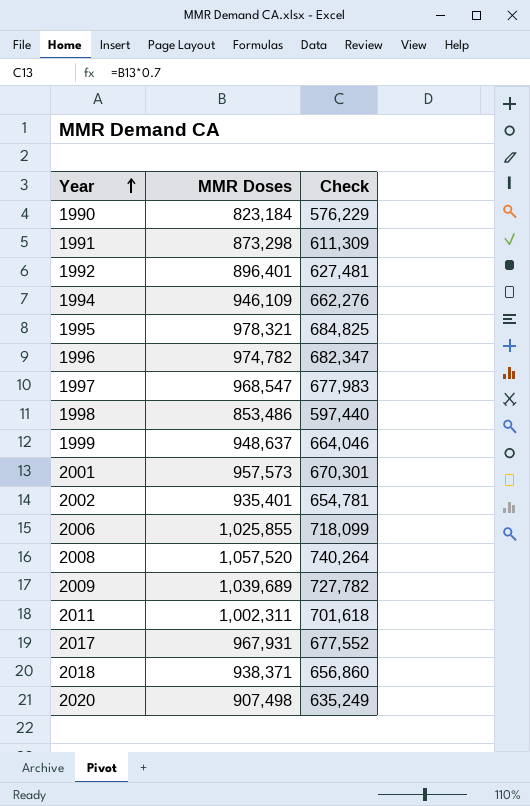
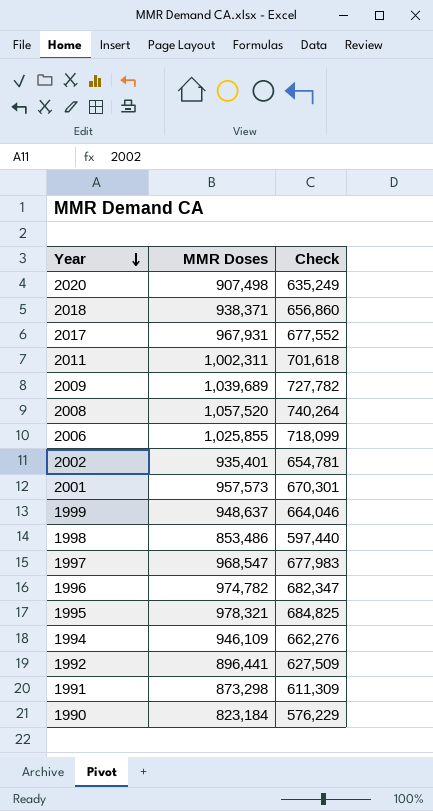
row order: Year ascending -> Year descending
1992 | MMR Doses: 896,401 -> 896,441
1992 | Check: 627,481 -> 627,509

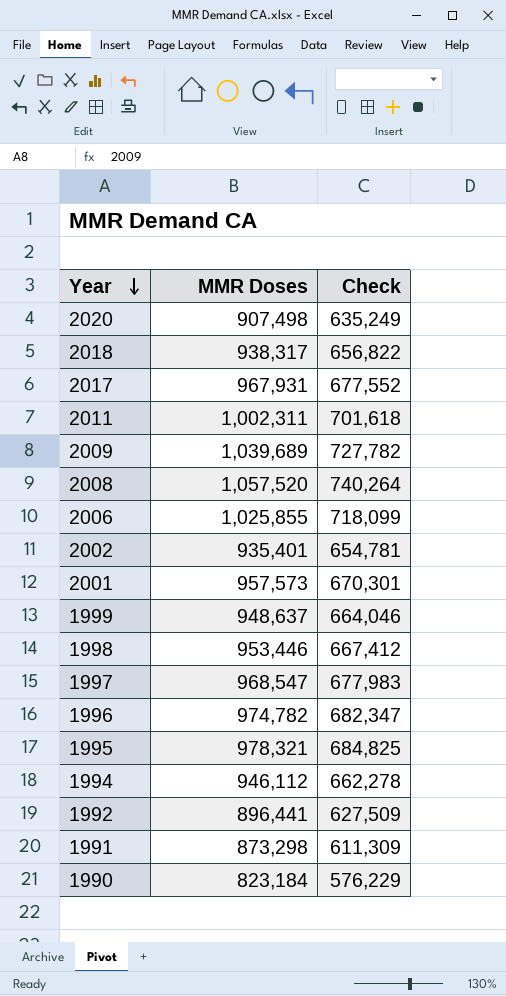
2018 | MMR Doses: 938,371 -> 938,317
2018 | Check: 656,860 -> 656,822
1998 | MMR Doses: 853,486 -> 953,446
1998 | Check: 597,440 -> 667,412
1994 | MMR Doses: 946,109 -> 946,112
1994 | Check: 662,276 -> 662,278

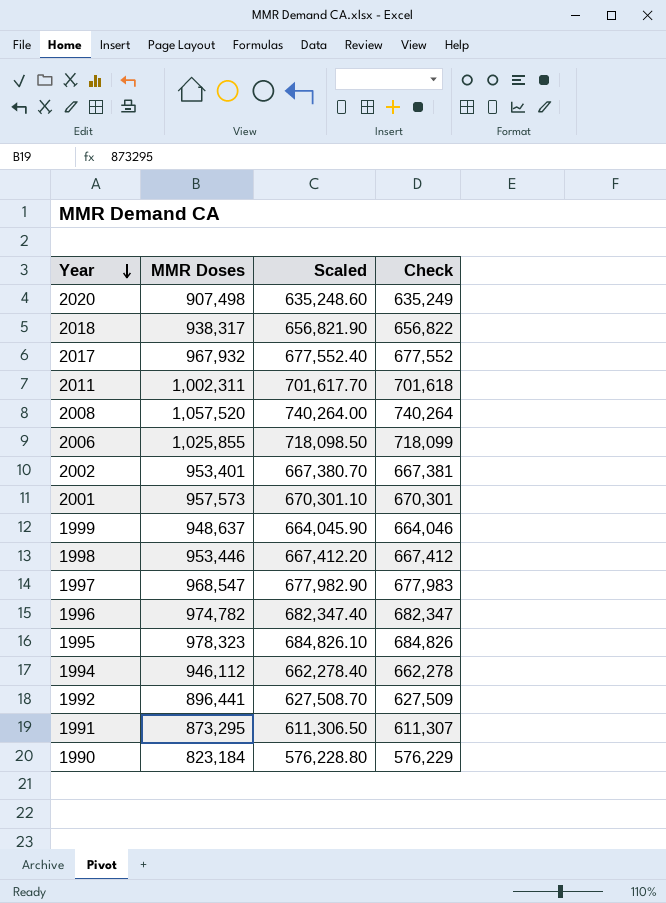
column Scaled | formula: none -> [MMR Doses] * 0.7
row 2009: 1,039,689 | 727,782 -> none
2017 | MMR Doses: 967,931 -> 967,932
2002 | MMR Doses: 935,401 -> 953,401
2002 | Check: 654,781 -> 667,381
1995 | MMR Doses: 978,321 -> 978,323
1995 | Check: 684,825 -> 684,826
1991 | MMR Doses: 873,298 -> 873,295
1991 | Check: 611,309 -> 611,307

